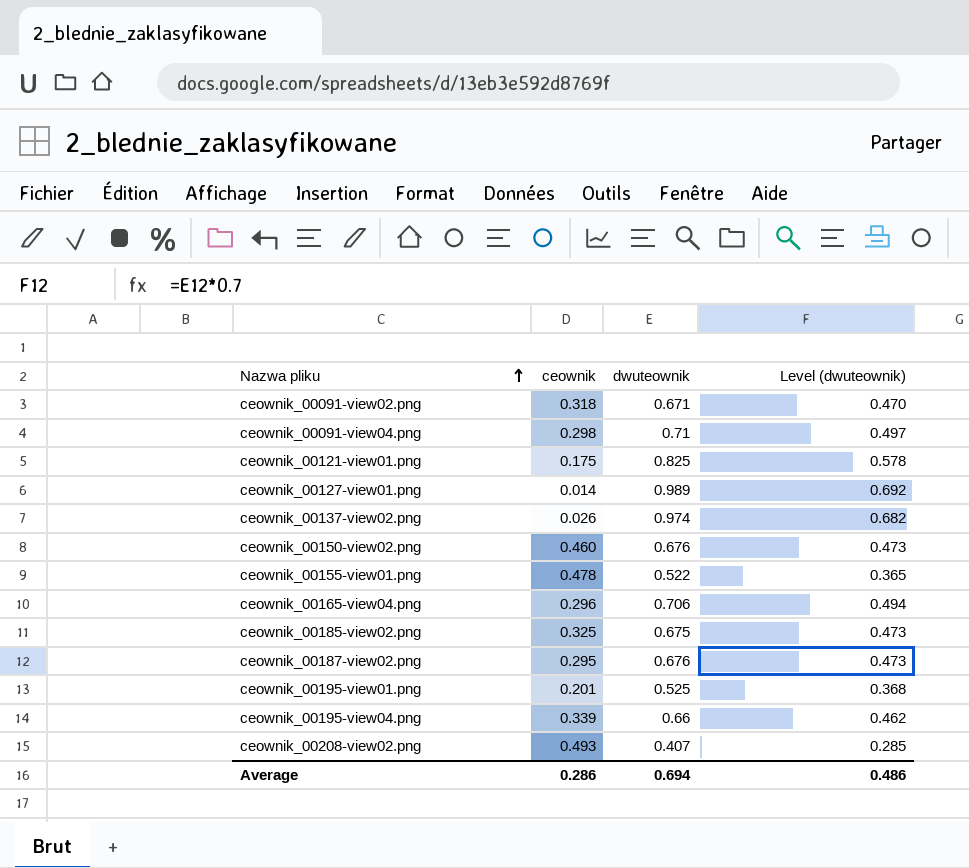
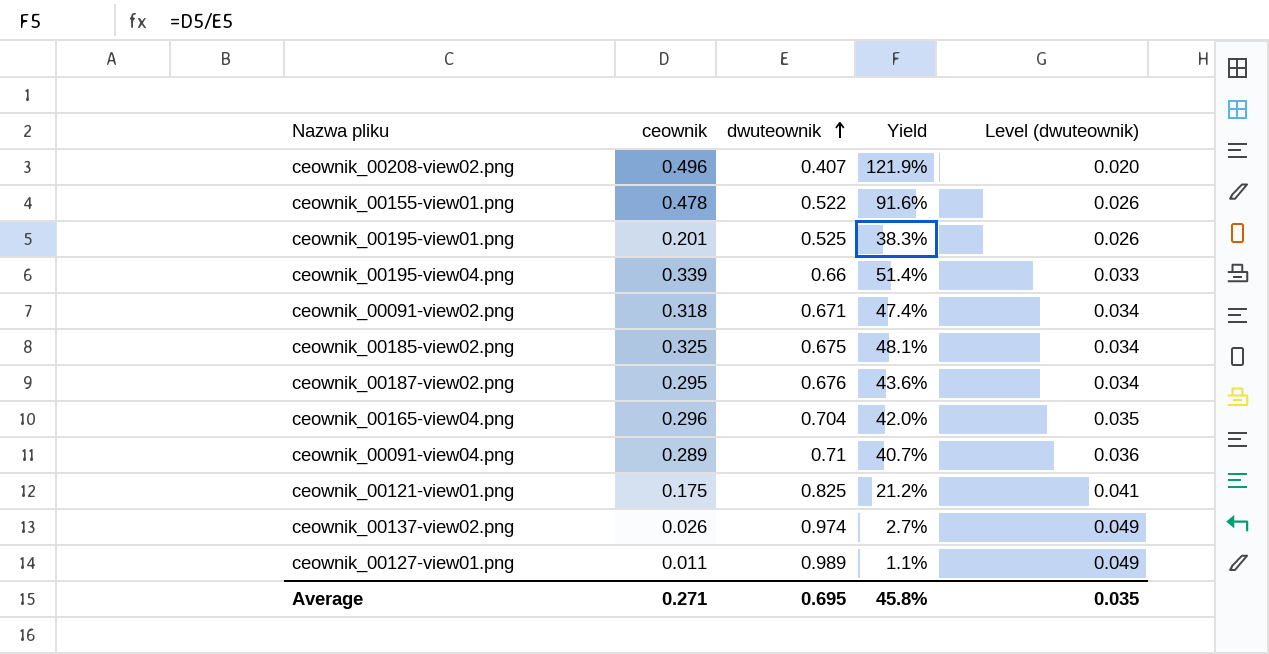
row order: Nazwa pliku ascending -> dwuteownik ascending
column Yield | formula: none -> [ceownik] / [dwuteownik]
column Level (dwuteownik) | formula: [dwuteownik] * 0.7 -> [dwuteownik] * 0.05
row ceownik_00150-view02.png: 0.460 | 0.676 | 0.473 -> none
ceownik_00208-view02.png | ceownik: 0.493 -> 0.496
ceownik_00165-view04.png | dwuteownik: 0.706 -> 0.704
ceownik_00091-view04.png | ceownik: 0.298 -> 0.289
ceownik_00127-view01.png | ceownik: 0.014 -> 0.011
Average | ceownik: 0.286 -> 0.271
Average | dwuteownik: 0.694 -> 0.695
Average | Level (dwuteownik): 0.486 -> 0.035

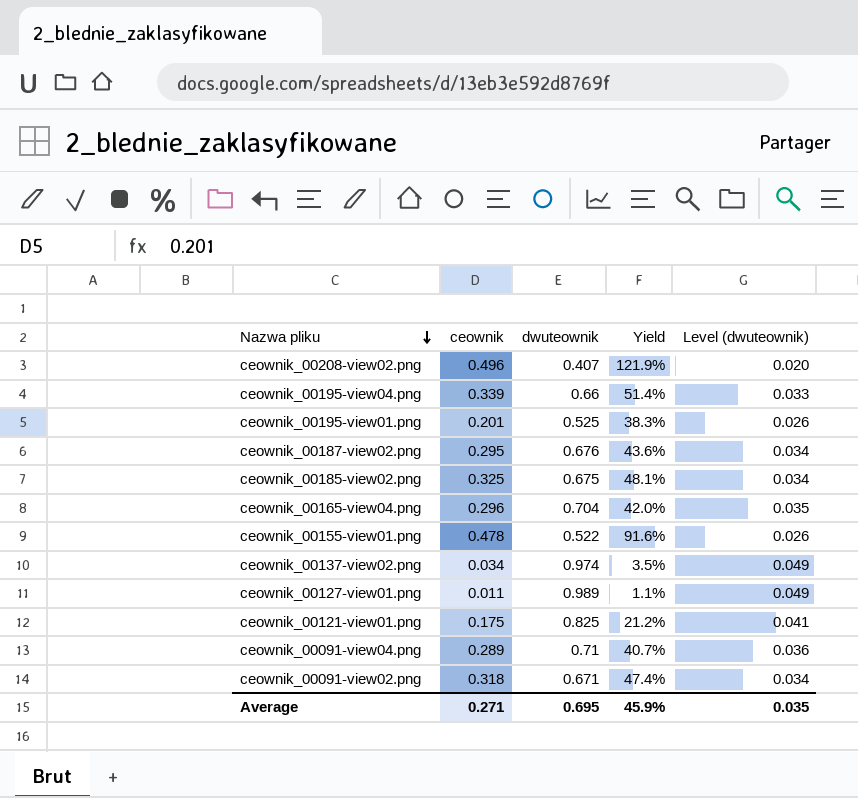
row order: dwuteownik ascending -> Nazwa pliku descending
ceownik_00137-view02.png | ceownik: 0.026 -> 0.034
ceownik_00137-view02.png | Yield: 2.7% -> 3.5%
Average | Yield: 45.8% -> 45.9%

